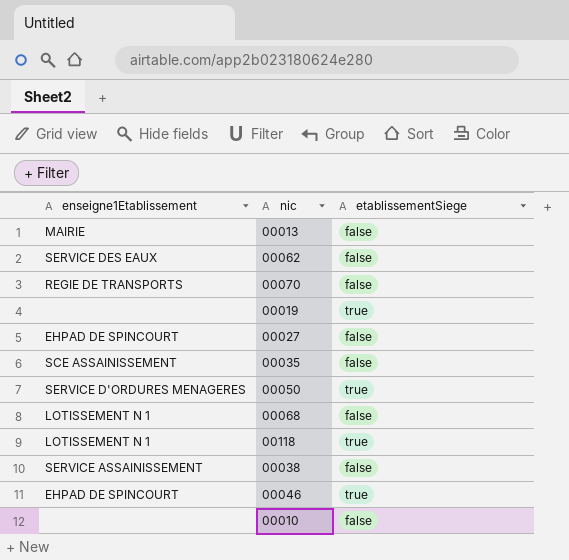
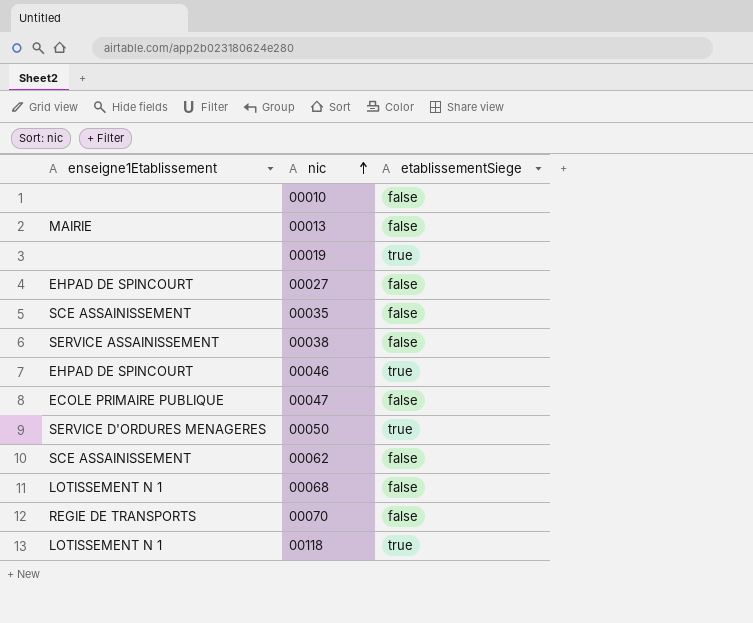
row order: none -> nic ascending
row 00047: none -> ECOLE PRIMAIRE PUBLIQUE | false
00062 | enseigne1Etablissement: SERVICE DES EAUX -> SCE ASSAINISSEMENT

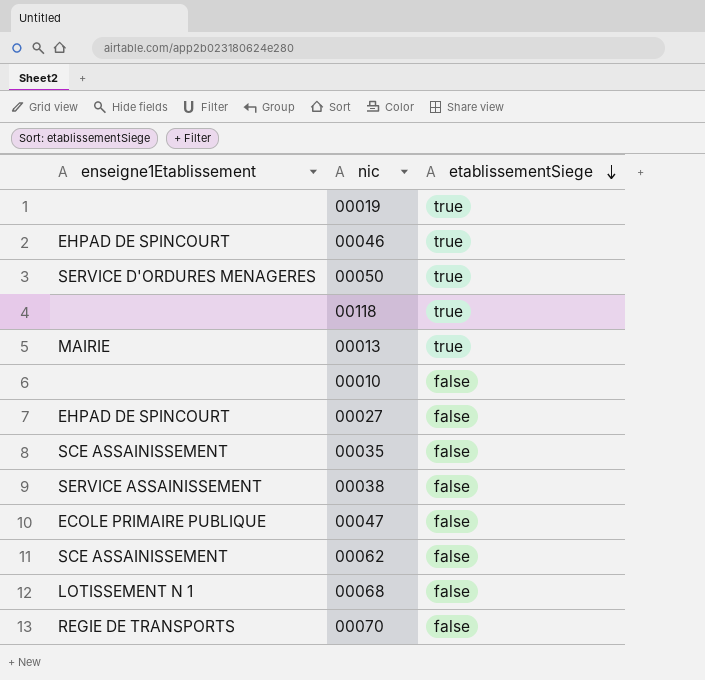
row order: nic ascending -> etablissementSiege descending
00118 | enseigne1Etablissement: LOTISSEMENT N 1 -> none
00013 | etablissementSiege: false -> true

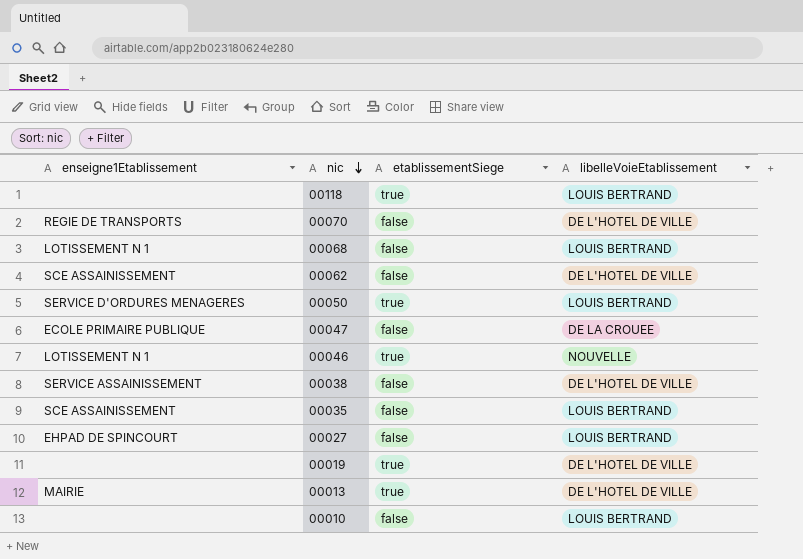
row order: etablissementSiege descending -> nic descending
column libelleVoieEtablissement | position: none -> 4
00046 | enseigne1Etablissement: EHPAD DE SPINCOURT -> LOTISSEMENT N 1

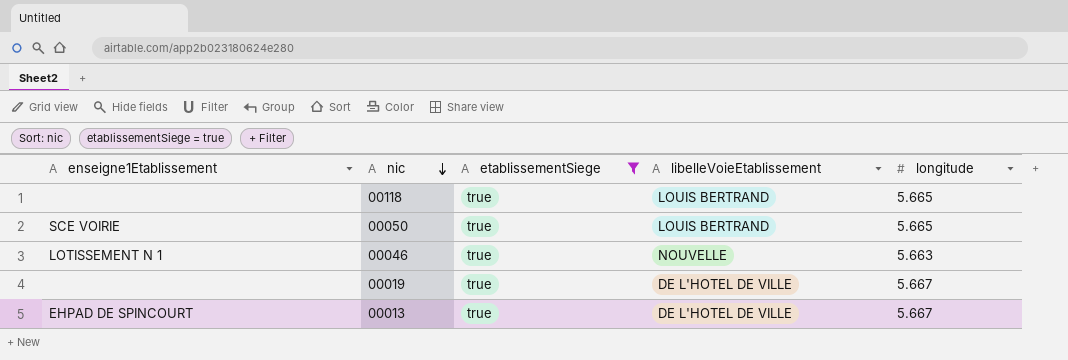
filter: none -> etablissementSiege = true
column longitude | position: none -> 5
00050 | enseigne1Etablissement: SERVICE D'ORDURES MENAGERES -> SCE VOIRIE
00013 | enseigne1Etablissement: MAIRIE -> EHPAD DE SPINCOURT

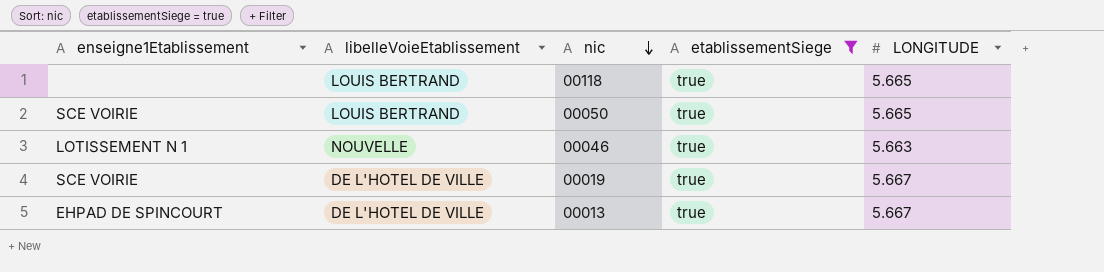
column libelleVoieEtablissement | position: 4 -> 2
column name: longitude -> LONGITUDE
00019 | enseigne1Etablissement: none -> SCE VOIRIE

